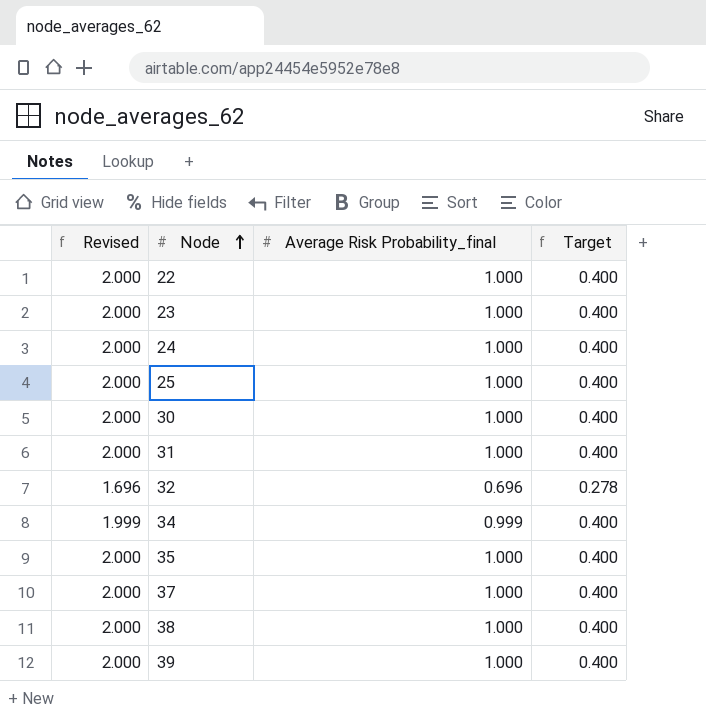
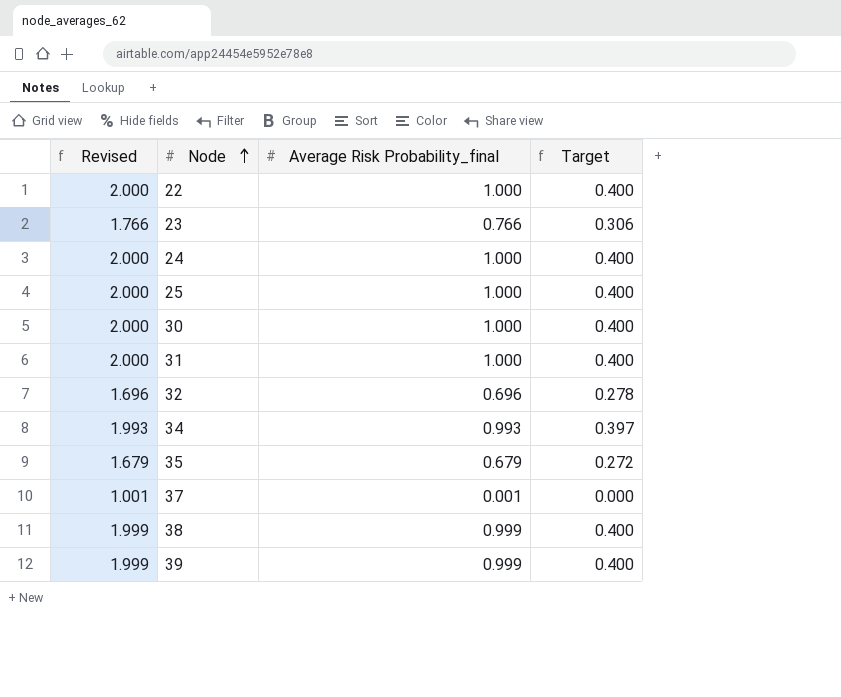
23 | Revised: 2.000 -> 1.766
23 | Average Risk Probability_final: 1.000 -> 0.766
23 | Target: 0.400 -> 0.306
34 | Revised: 1.999 -> 1.993
34 | Average Risk Probability_final: 0.999 -> 0.993
34 | Target: 0.400 -> 0.397
35 | Revised: 2.000 -> 1.679
35 | Average Risk Probability_final: 1.000 -> 0.679
35 | Target: 0.400 -> 0.272
37 | Revised: 2.000 -> 1.001
37 | Average Risk Probability_final: 1.000 -> 0.001
37 | Target: 0.400 -> 0.000
38 | Revised: 2.000 -> 1.999
38 | Average Risk Probability_final: 1.000 -> 0.999
39 | Revised: 2.000 -> 1.999
39 | Average Risk Probability_final: 1.000 -> 0.999

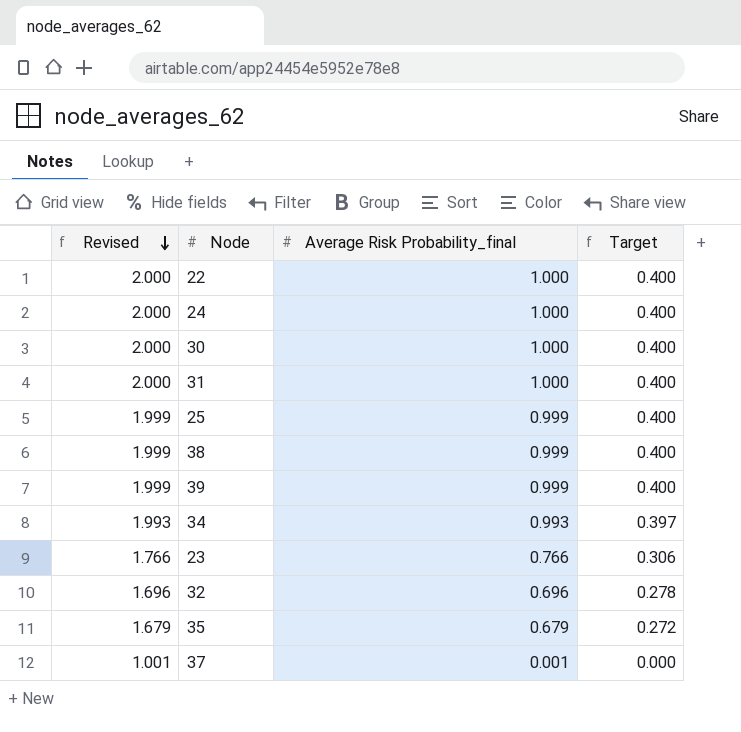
row order: Node ascending -> Revised descending
25 | Revised: 2.000 -> 1.999
25 | Average Risk Probability_final: 1.000 -> 0.999

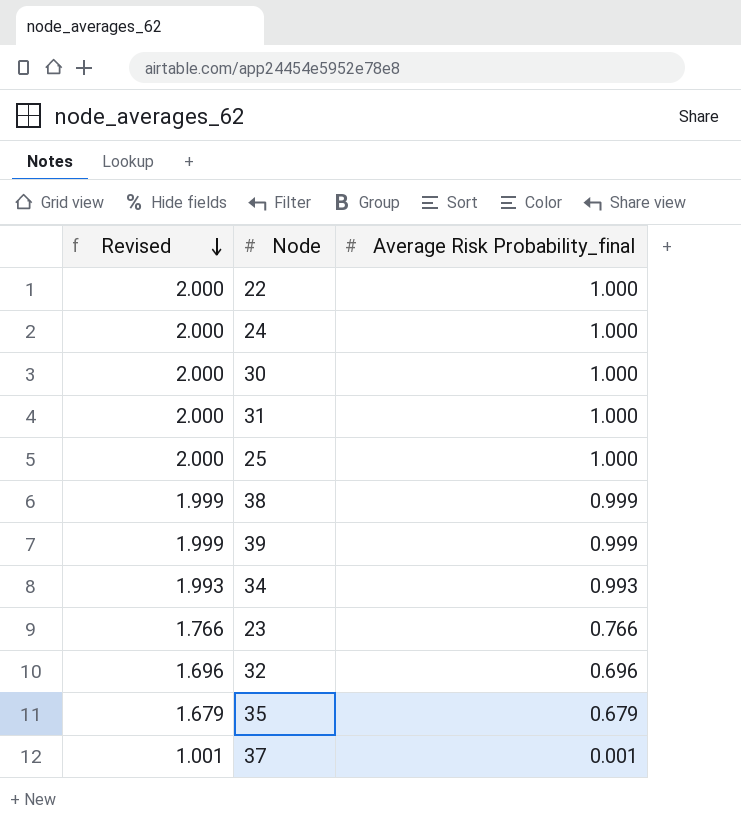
column Target | formula: [Average Risk Probability_final] * 0.4 -> none
25 | Revised: 1.999 -> 2.000
25 | Average Risk Probability_final: 0.999 -> 1.000

